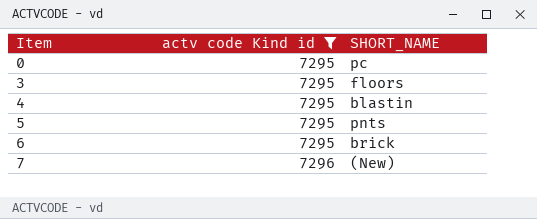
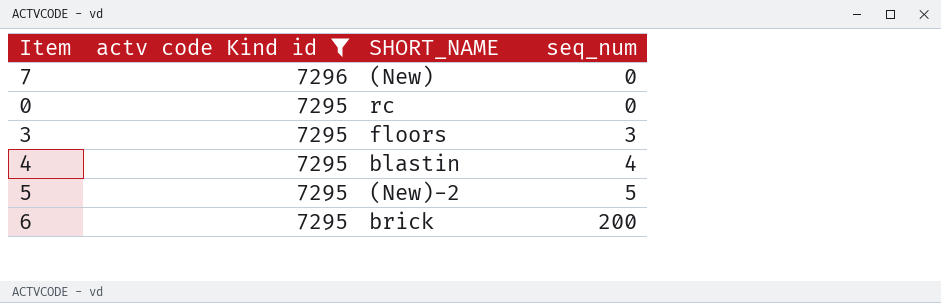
row order: Item ascending -> actv code Kind id descending
column seq_num | position: none -> 4
0 | SHORT_NAME: pc -> rc
5 | SHORT_NAME: pnts -> (New)-2

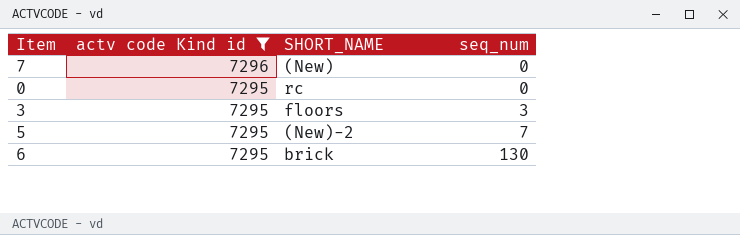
row 4: 7295 | blastin | 4 -> none
5 | seq_num: 5 -> 7
6 | seq_num: 200 -> 130

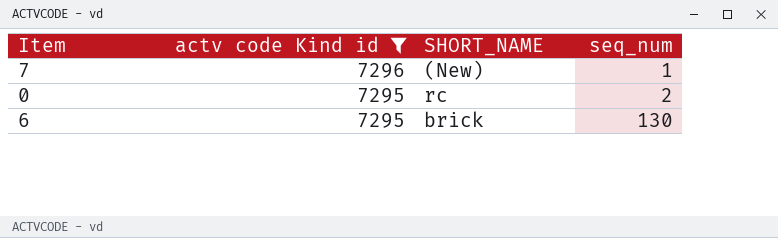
row 3: 7295 | floors | 3 -> none
row 5: 7295 | (New)-2 | 7 -> none
7 | seq_num: 0 -> 1
0 | seq_num: 0 -> 2

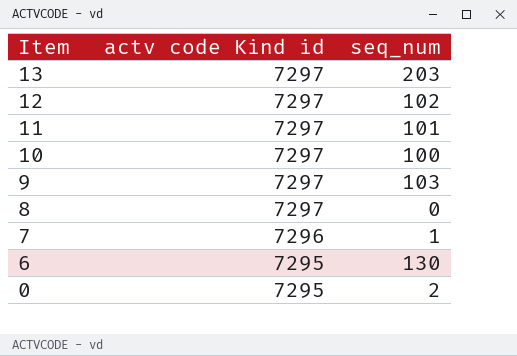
filter: actv code Kind id != 7297 -> none
row order: actv code Kind id descending -> Item descending
column SHORT_NAME | position: 3 -> none

